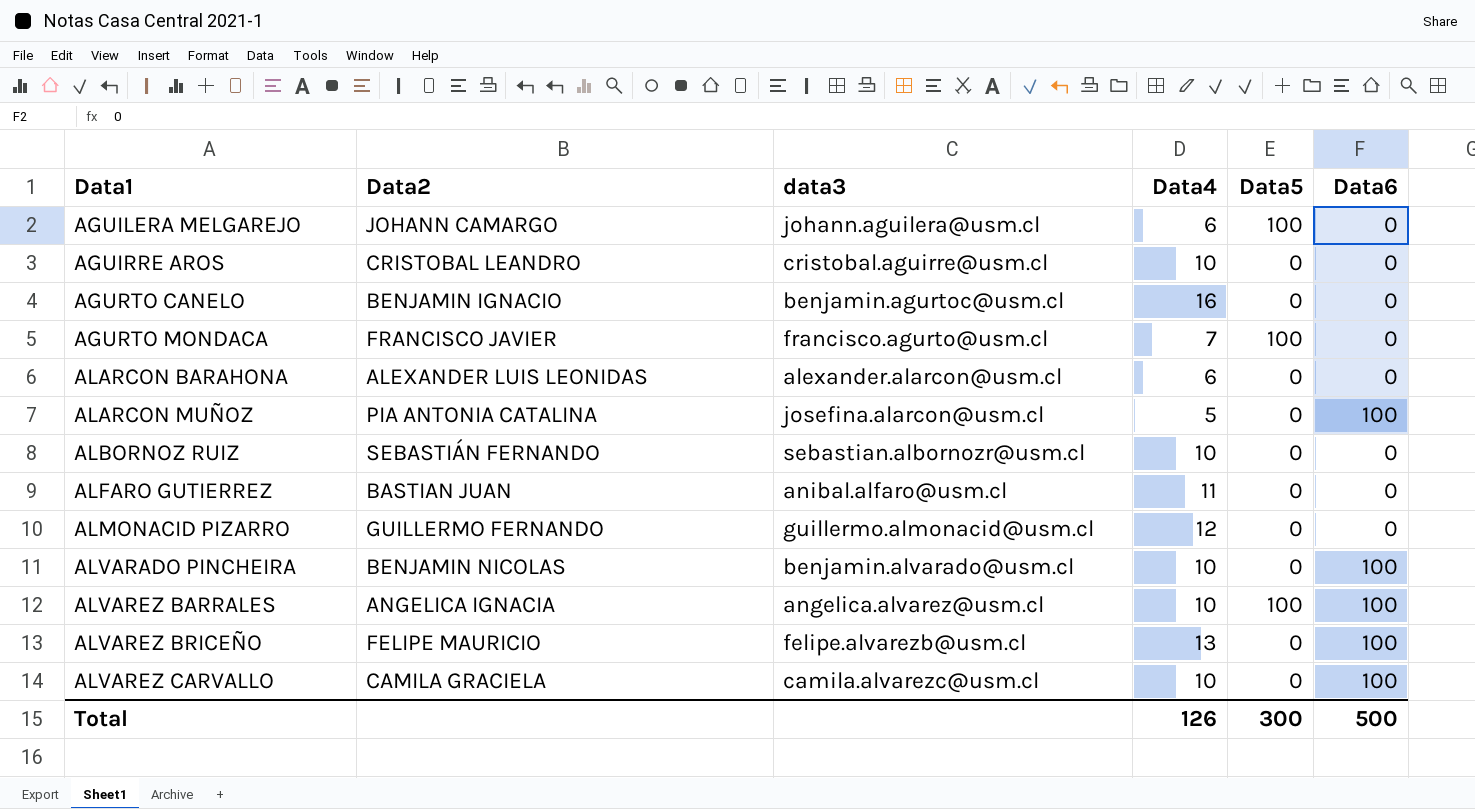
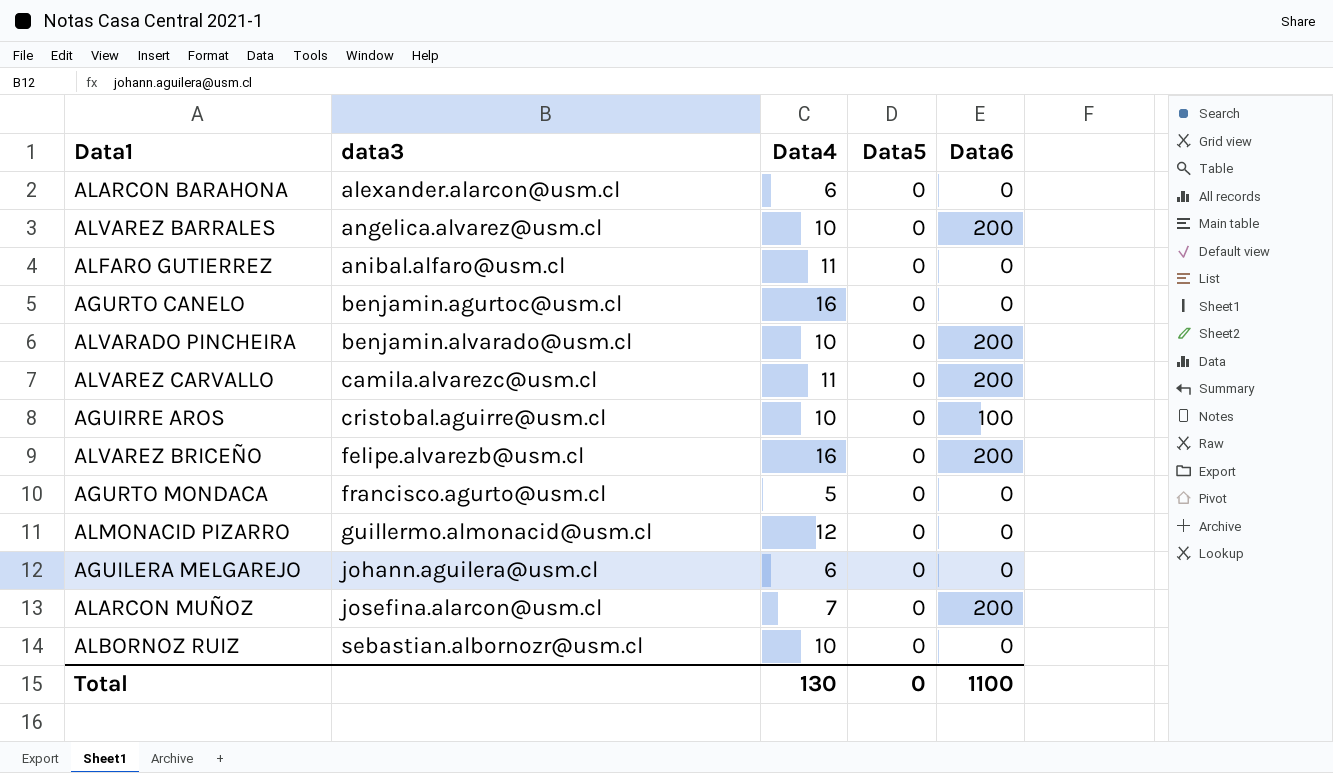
row order: Data1 ascending -> data3 ascending
column Data2 | position: 2 -> none
ALVAREZ BARRALES | Data5: 100 -> 0
ALVAREZ BARRALES | Data6: 100 -> 200
ALVARADO PINCHEIRA | Data6: 100 -> 200
ALVAREZ CARVALLO | Data4: 10 -> 11
ALVAREZ CARVALLO | Data6: 100 -> 200
AGUIRRE AROS | Data6: 0 -> 100
ALVAREZ BRICEÑO | Data4: 13 -> 16
ALVAREZ BRICEÑO | Data6: 100 -> 200
AGURTO MONDACA | Data4: 7 -> 5
AGURTO MONDACA | Data5: 100 -> 0
AGUILERA MELGAREJO | Data5: 100 -> 0
ALARCON MUÑOZ | Data4: 5 -> 7
ALARCON MUÑOZ | Data6: 100 -> 200
Total | Data4: 126 -> 130
Total | Data5: 300 -> 0
Total | Data6: 500 -> 1100

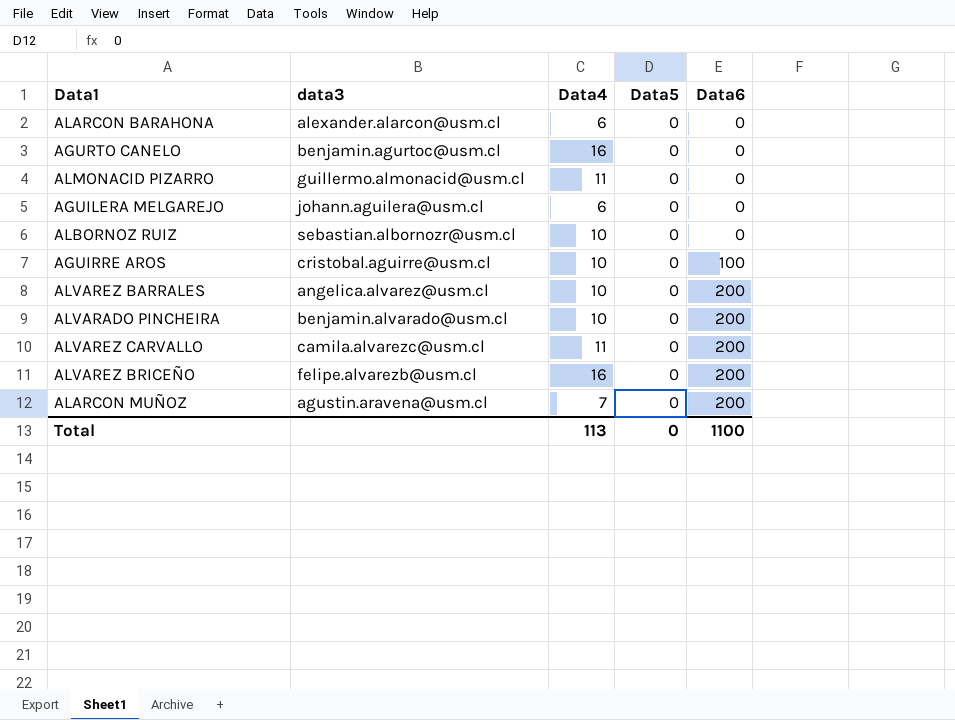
row order: data3 ascending -> Data6 ascending
row ALFARO GUTIERREZ: anibal.alfaro@usm.cl | 11 | 0 | 0 -> none
row AGURTO MONDACA: francisco.agurto@usm.cl | 5 | 0 | 0 -> none
ALMONACID PIZARRO | Data4: 12 -> 11
ALARCON MUÑOZ | data3: josefina.alarcon@usm.cl -> agustin.aravena@usm.cl
Total | Data4: 130 -> 113

